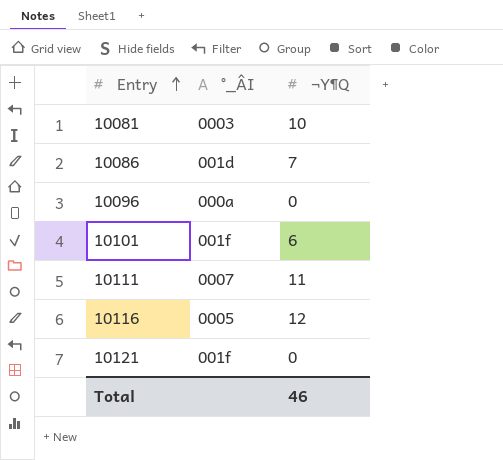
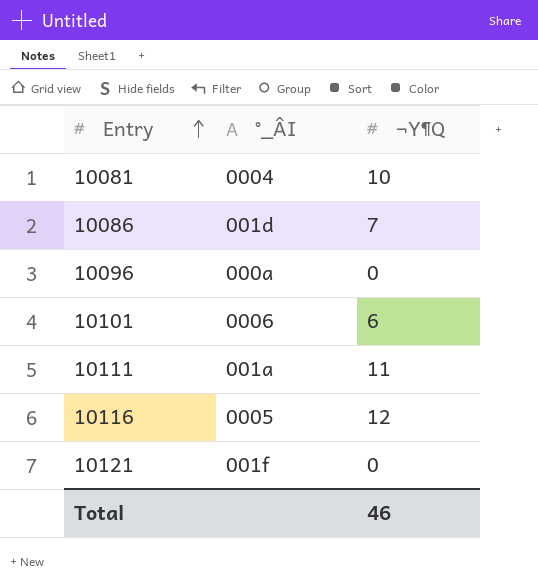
10081 | °_ÂI: 0003 -> 0004
10101 | °_ÂI: 001f -> 0006
10111 | °_ÂI: 0007 -> 001a

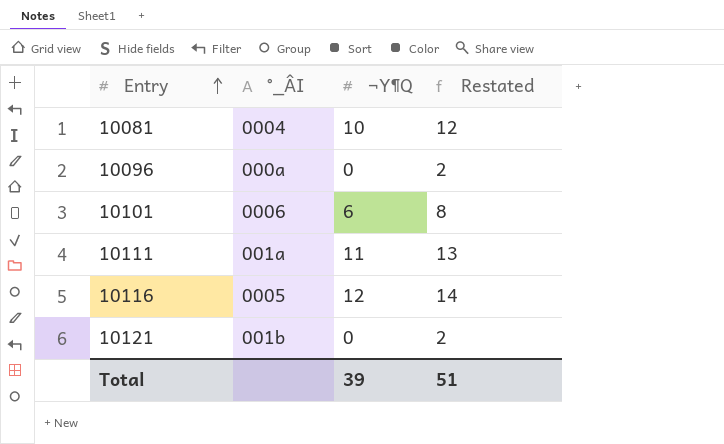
column Restated | formula: none -> [¬Y¶Q] + 2
row 10086: 001d | 7 -> none
10121 | °_ÂI: 001f -> 001b
Total | ¬Y¶Q: 46 -> 39

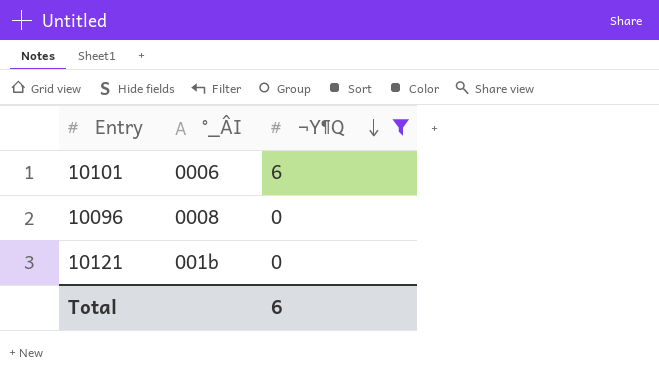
filter: none -> ¬Y¶Q <= 6
row order: Entry ascending -> ¬Y¶Q descending
column Restated | formula: [¬Y¶Q] + 2 -> none
10096 | °_ÂI: 000a -> 0008
Total | ¬Y¶Q: 39 -> 6

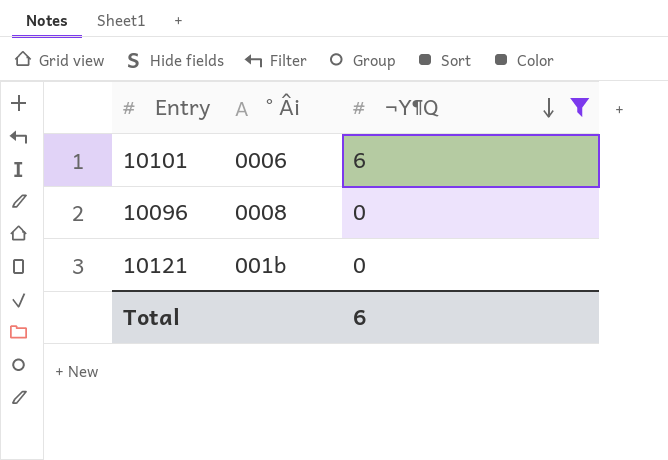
column name: °_ÂI -> ° Âi

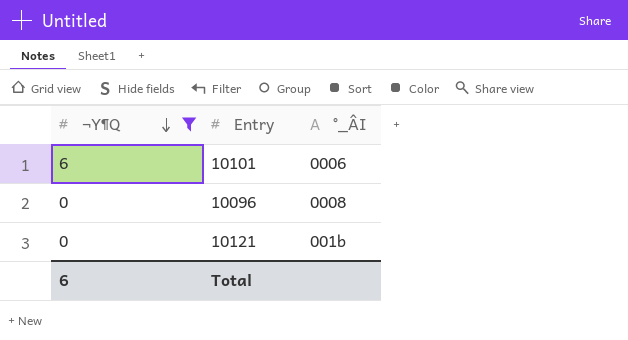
column ¬Y¶Q | position: 3 -> 1
column name: ° Âi -> °_ÂI

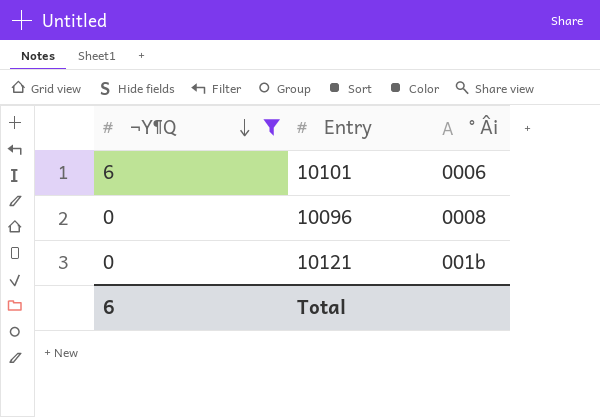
column name: °_ÂI -> ° Âi

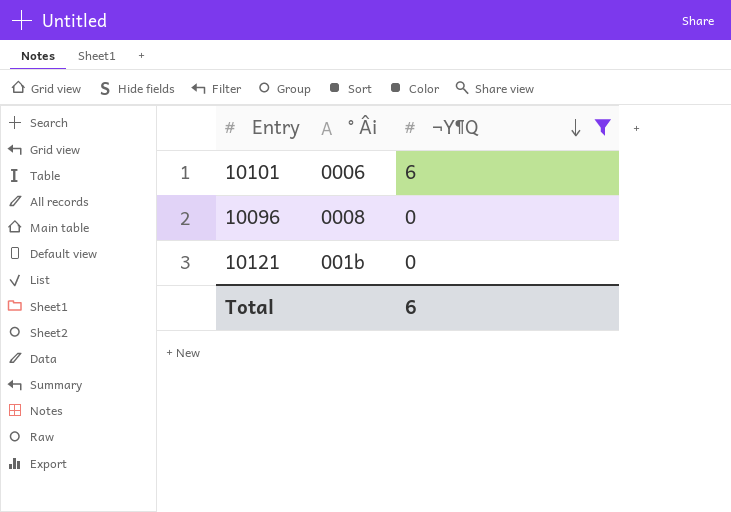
column ¬Y¶Q | position: 1 -> 3

